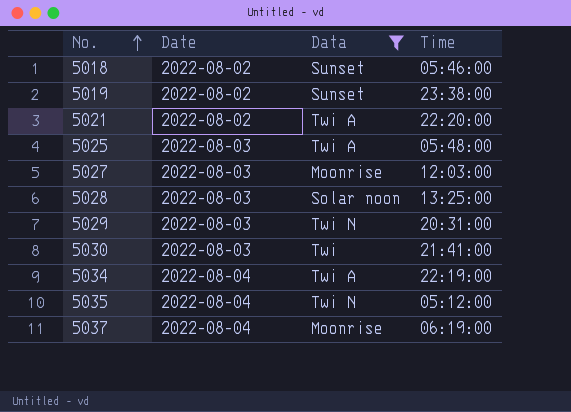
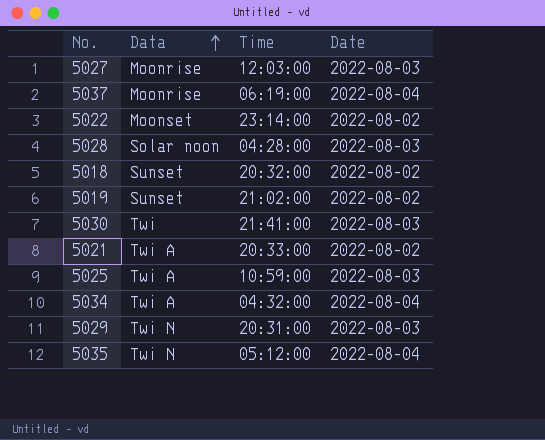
filter: Data != Moonset -> none
row order: No. ascending -> Data ascending
column Date | position: 2 -> 4
5028 | Time: 13:25:00 -> 04:28:00
5018 | Time: 05:46:00 -> 20:32:00
5019 | Time: 23:38:00 -> 21:02:00
5021 | Time: 22:20:00 -> 20:33:00
5025 | Time: 05:48:00 -> 10:59:00
5034 | Time: 22:19:00 -> 04:32:00

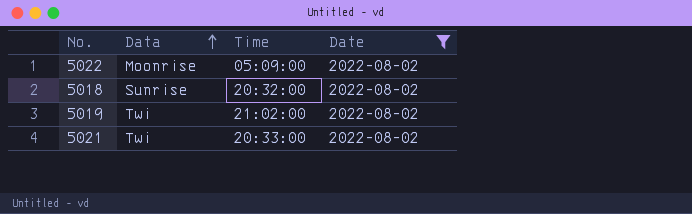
filter: none -> Date = 2022-08-02
5022 | Data: Moonset -> Moonrise
5022 | Time: 23:14:00 -> 05:09:00
5018 | Data: Sunset -> Sunrise
5019 | Data: Sunset -> Twi
5021 | Data: Twi A -> Twi

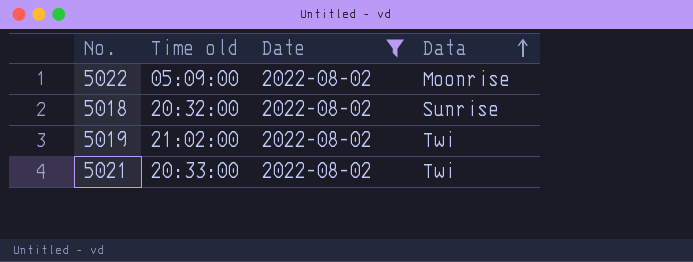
column name: Time -> Time old
column Data | position: 2 -> 4

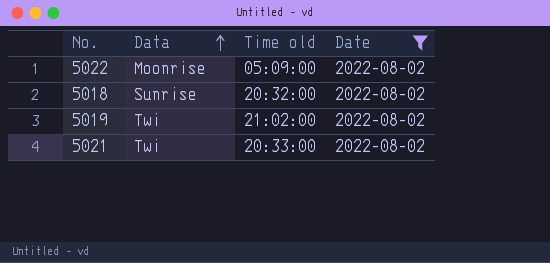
column Data | position: 4 -> 2

